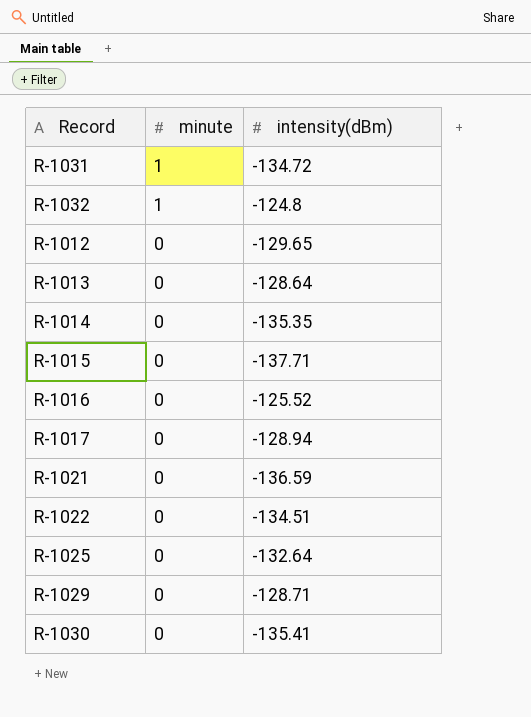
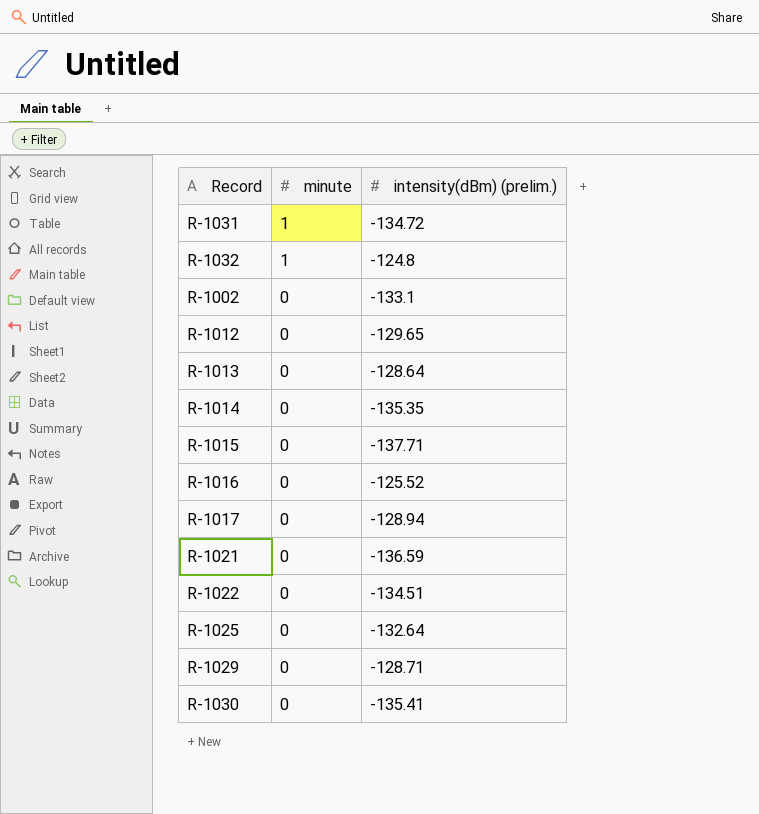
column name: intensity(dBm) -> intensity(dBm) (prelim.)
row R-1002: none -> 0 | -133.1

